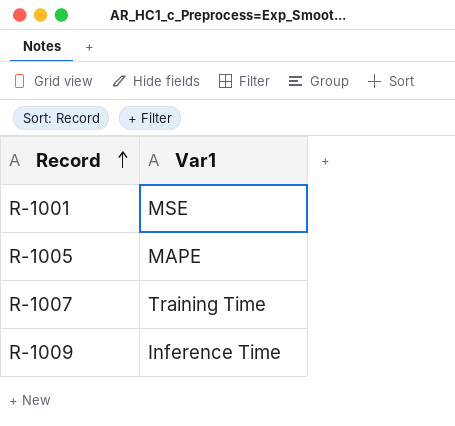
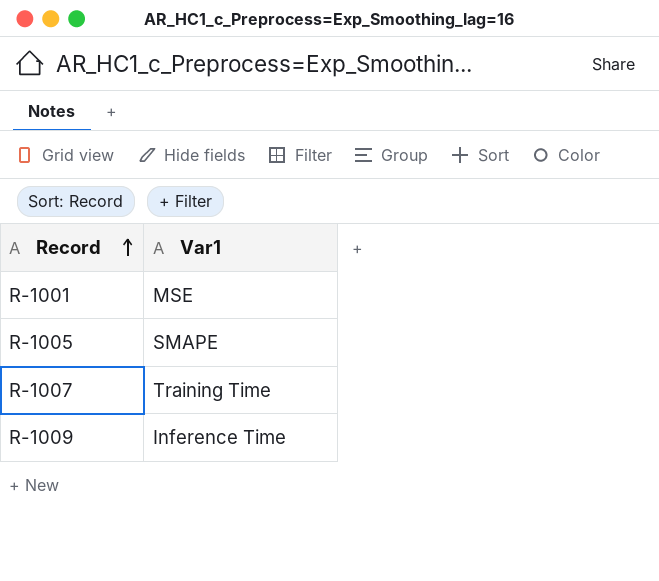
R-1005 | Var1: MAPE -> SMAPE

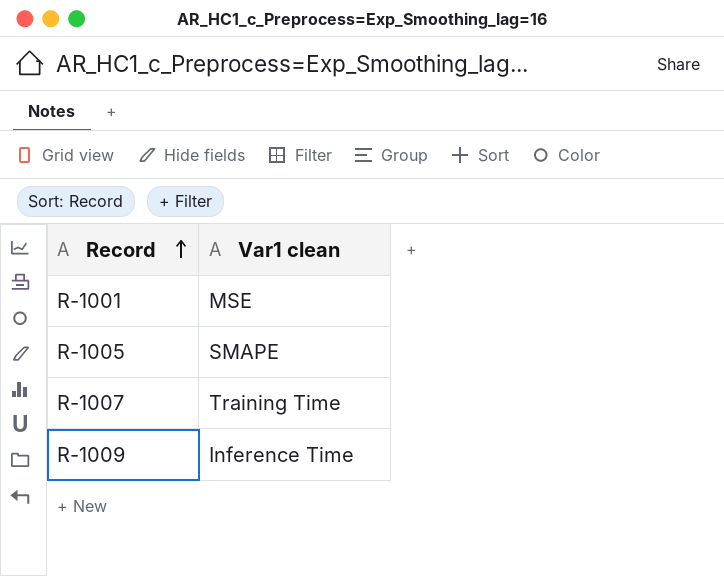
column name: Var1 -> Var1 clean

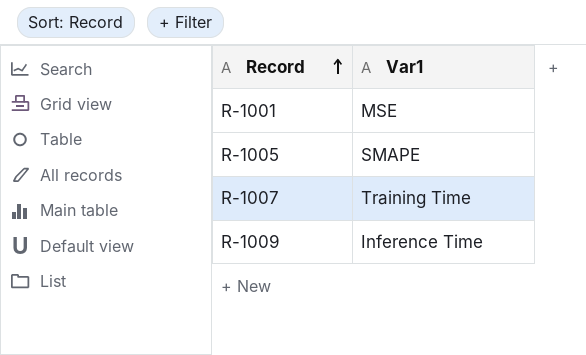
column name: Var1 clean -> Var1

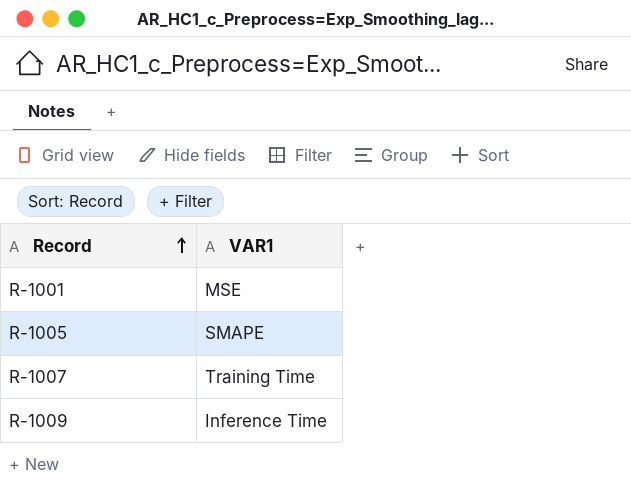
column name: Var1 -> VAR1

